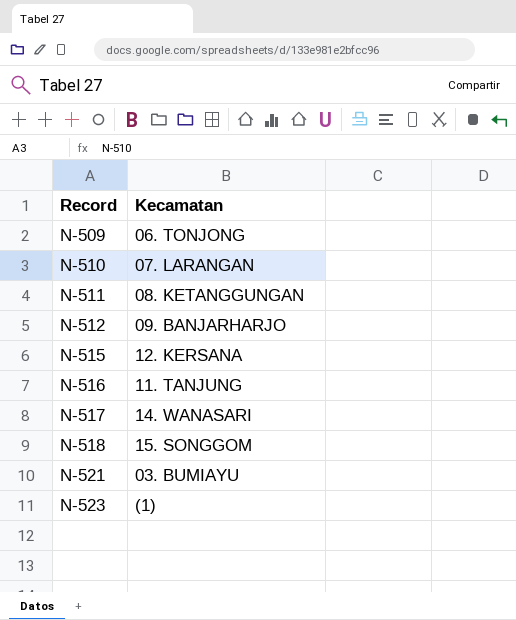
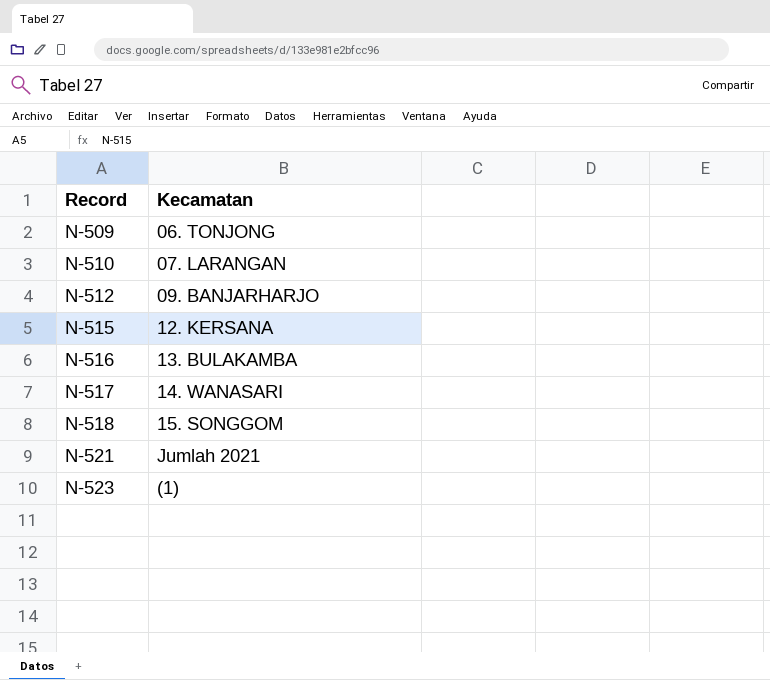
row N-511: 08. KETANGGUNGAN -> none
N-516 | Kecamatan: 11. TANJUNG -> 13. BULAKAMBA
N-521 | Kecamatan: 03. BUMIAYU -> Jumlah 2021

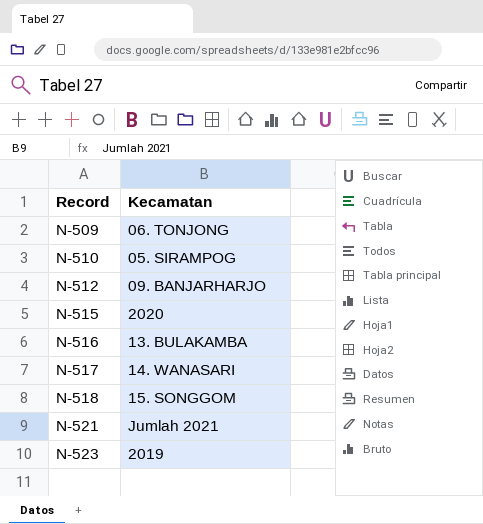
N-510 | Kecamatan: 07. LARANGAN -> 05. SIRAMPOG
N-515 | Kecamatan: 12. KERSANA -> 2020
N-523 | Kecamatan: (1) -> 2019

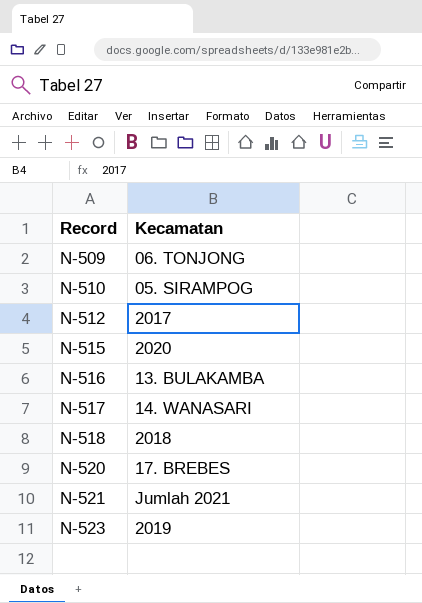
N-512 | Kecamatan: 09. BANJARHARJO -> 2017
N-518 | Kecamatan: 15. SONGGOM -> 2018
row N-520: none -> 17. BREBES

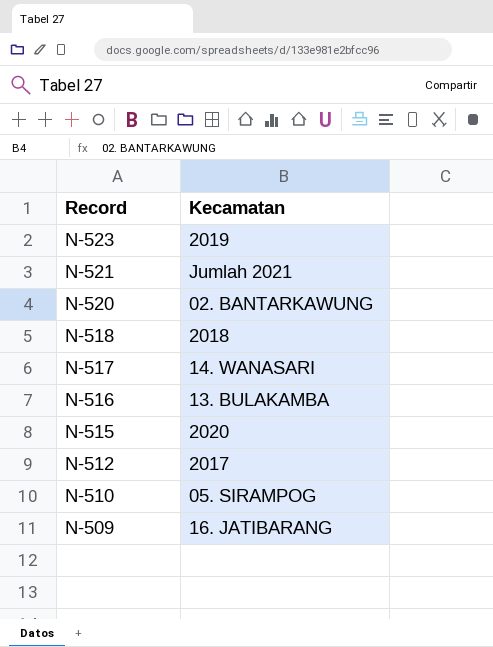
row order: Record ascending -> Record descending
N-520 | Kecamatan: 17. BREBES -> 02. BANTARKAWUNG
N-509 | Kecamatan: 06. TONJONG -> 16. JATIBARANG

